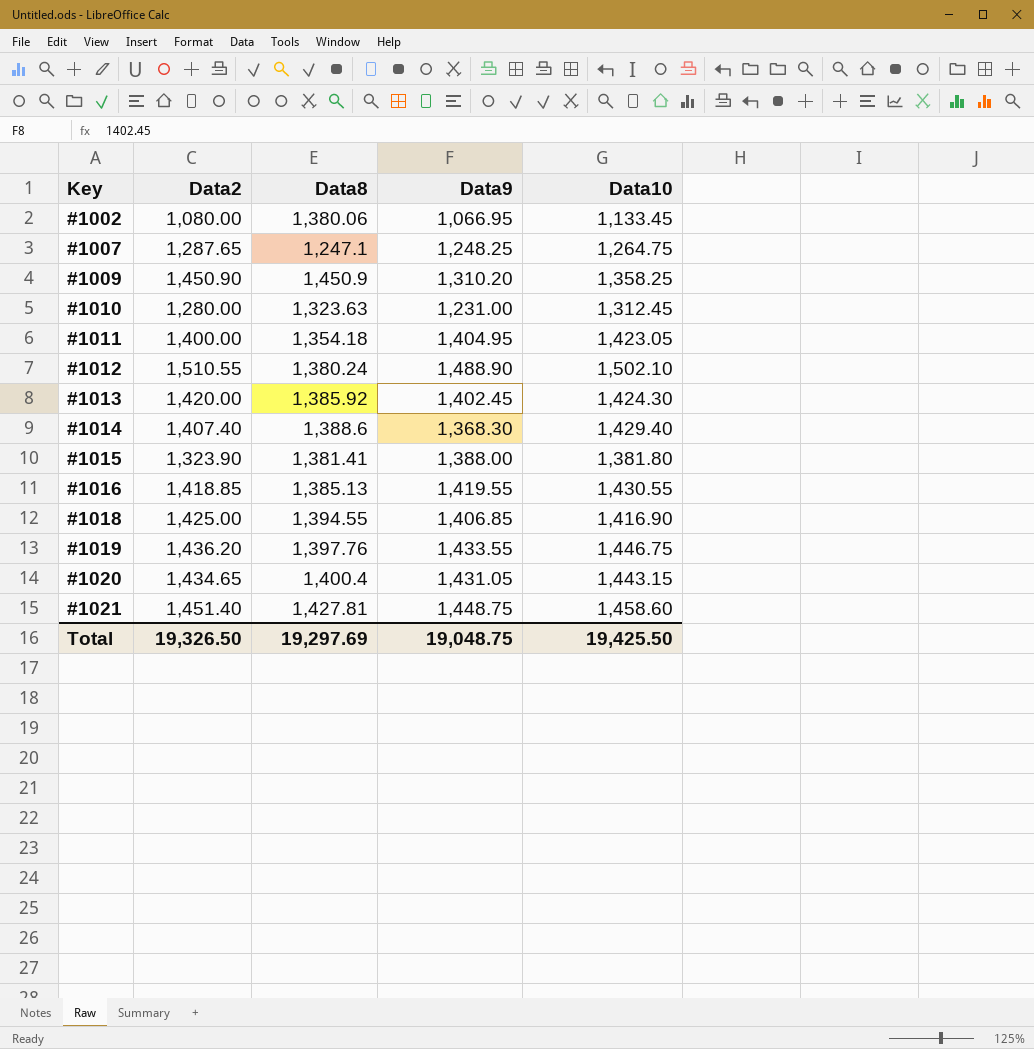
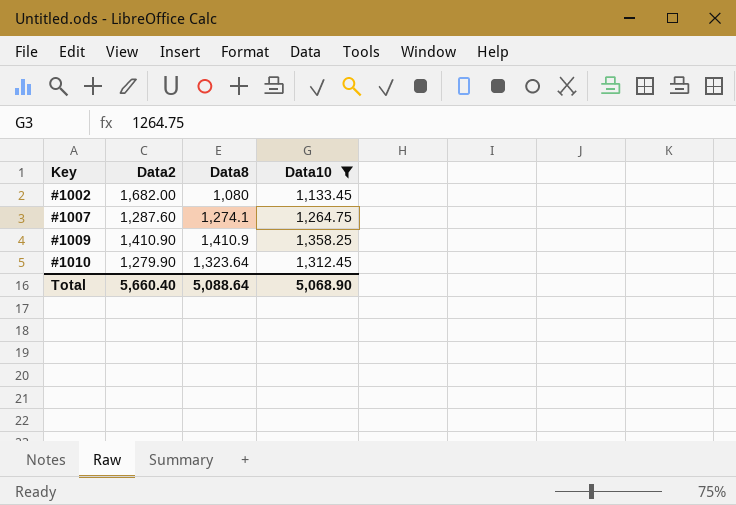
filter: none -> Data10 <= 1,358.25
column Data9 | position: 4 -> none
#1002 | Data2: 1,080.00 -> 1,682.00
#1002 | Data8: 1,380.06 -> 1,080
#1007 | Data2: 1,287.65 -> 1,287.60
#1007 | Data8: 1,247.1 -> 1,274.1
#1009 | Data2: 1,450.90 -> 1,410.90
#1009 | Data8: 1,450.9 -> 1,410.9
#1010 | Data2: 1,280.00 -> 1,279.90
#1010 | Data8: 1,323.63 -> 1,323.64
Total | Data2: 19,326.50 -> 5,660.40
Total | Data8: 19,297.69 -> 5,088.64
Total | Data10: 19,425.50 -> 5,068.90

